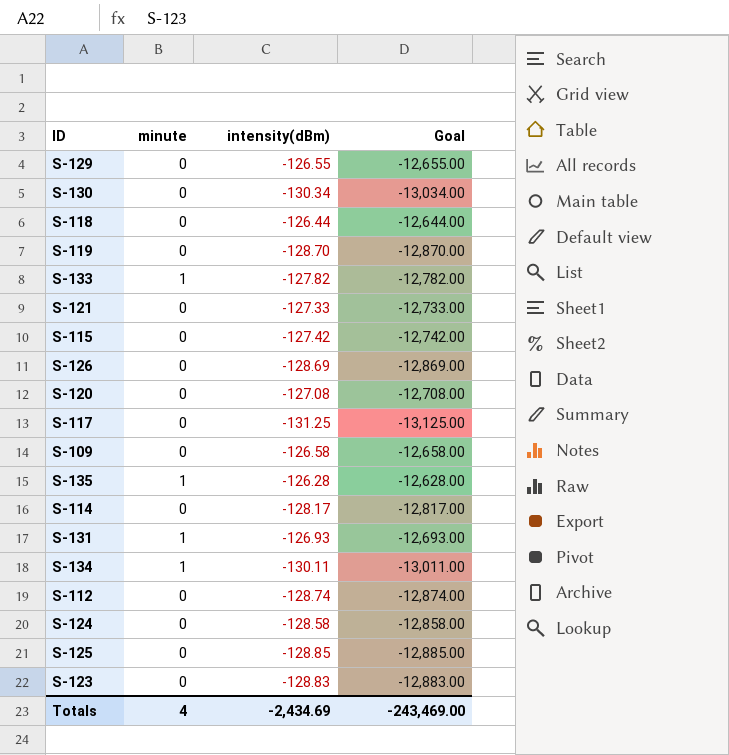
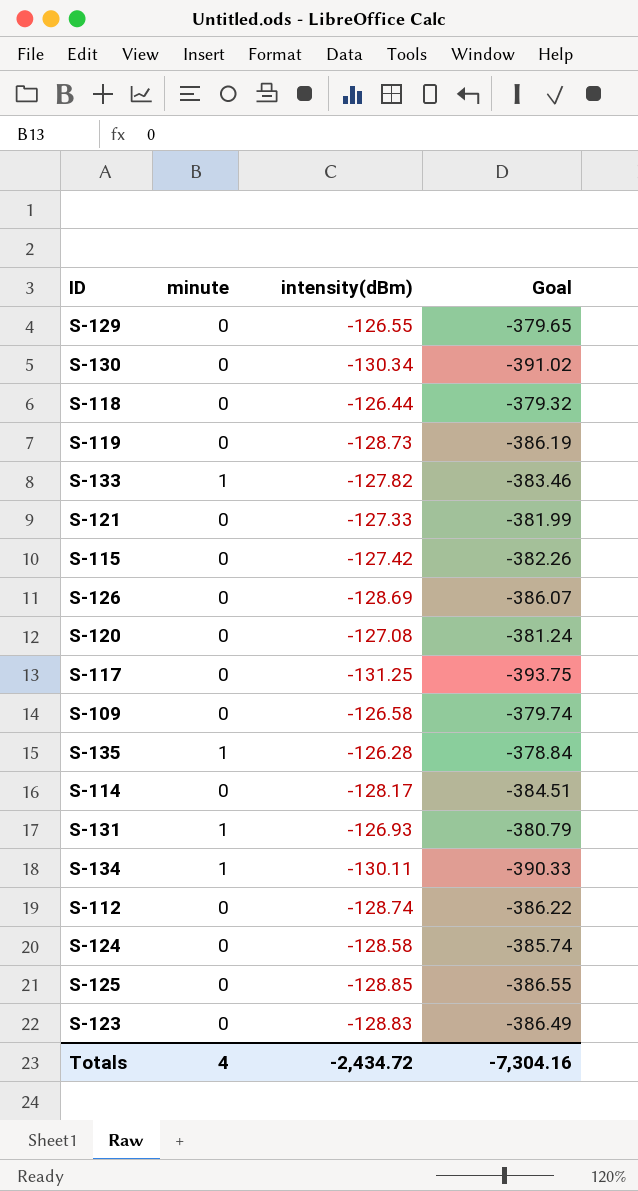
column Goal | formula: [intensity(dBm)] * 100 -> [intensity(dBm)] * 3
S-119 | intensity(dBm): -128.70 -> -128.73
Totals | intensity(dBm): -2,434.69 -> -2,434.72
Totals | Goal: -243,469.00 -> -7,304.16

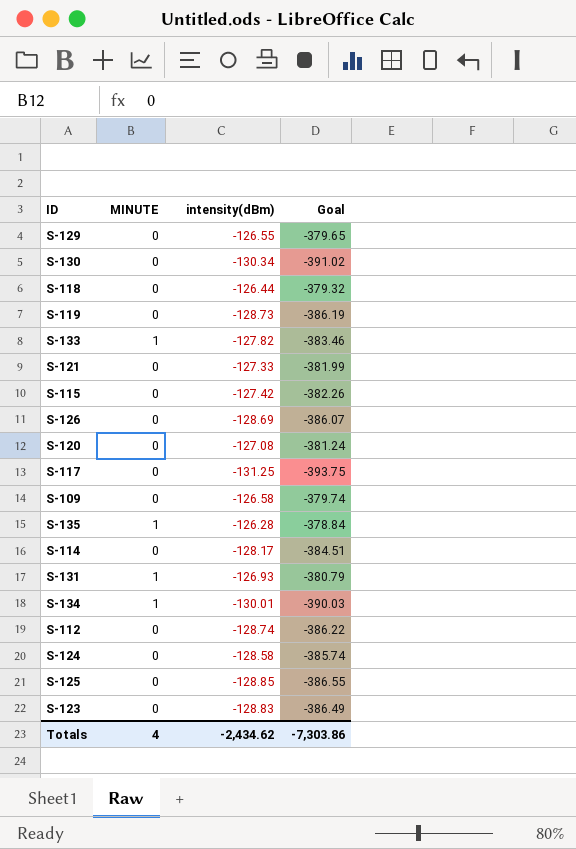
column name: minute -> MINUTE
S-134 | intensity(dBm): -130.11 -> -130.01
S-134 | Goal: -390.33 -> -390.03
Totals | intensity(dBm): -2,434.72 -> -2,434.62
Totals | Goal: -7,304.16 -> -7,303.86

